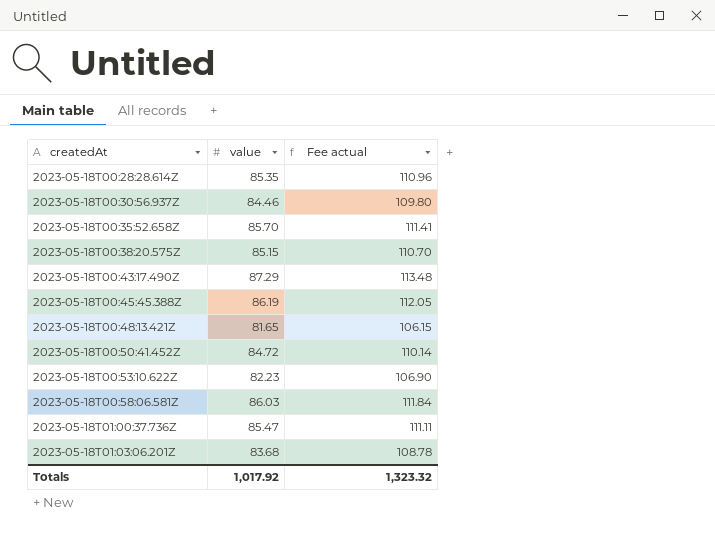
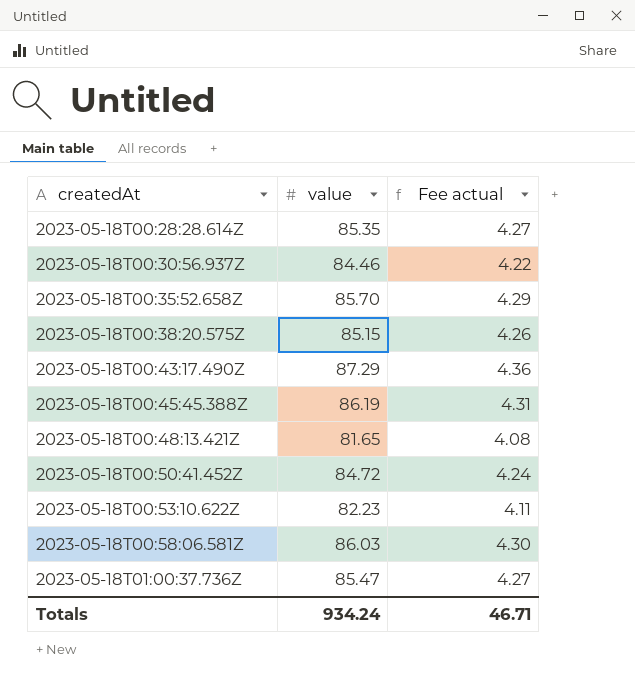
column Fee actual | formula: [value] * 1.3 -> [value] * 0.05
row 2023-05-18T01:03:06.201Z: 83.68 | 108.78 -> none
Totals | value: 1,017.92 -> 934.24
Totals | Fee actual: 1,323.32 -> 46.71

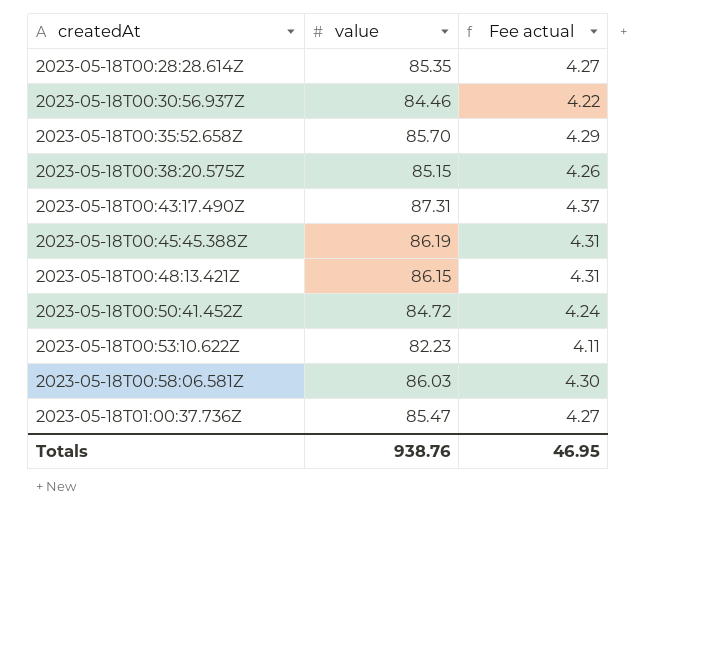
2023-05-18T00:43:17.490Z | value: 87.29 -> 87.31
2023-05-18T00:43:17.490Z | Fee actual: 4.36 -> 4.37
2023-05-18T00:48:13.421Z | value: 81.65 -> 86.15
2023-05-18T00:48:13.421Z | Fee actual: 4.08 -> 4.31
Totals | value: 934.24 -> 938.76
Totals | Fee actual: 46.71 -> 46.95

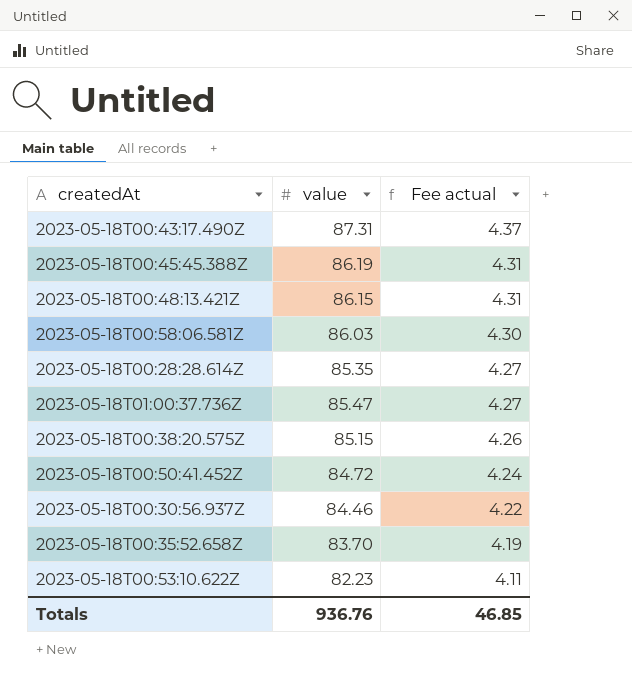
row order: createdAt ascending -> Fee actual descending
2023-05-18T00:35:52.658Z | value: 85.70 -> 83.70
2023-05-18T00:35:52.658Z | Fee actual: 4.29 -> 4.19
Totals | value: 938.76 -> 936.76
Totals | Fee actual: 46.95 -> 46.85

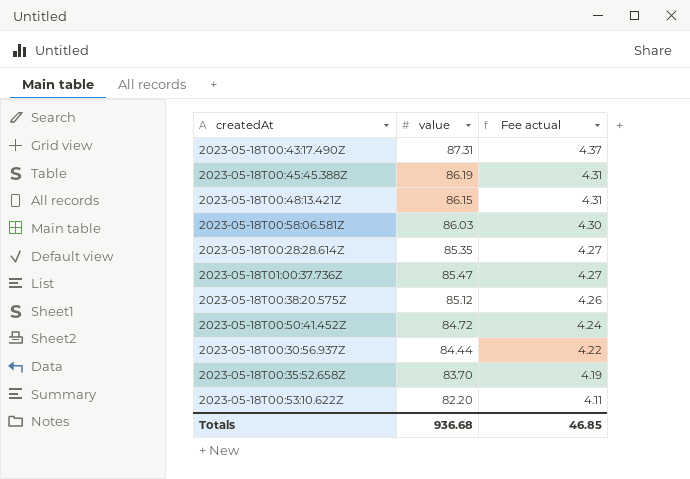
2023-05-18T00:38:20.575Z | value: 85.15 -> 85.12
2023-05-18T00:30:56.937Z | value: 84.46 -> 84.44
2023-05-18T00:53:10.622Z | value: 82.23 -> 82.20
Totals | value: 936.76 -> 936.68

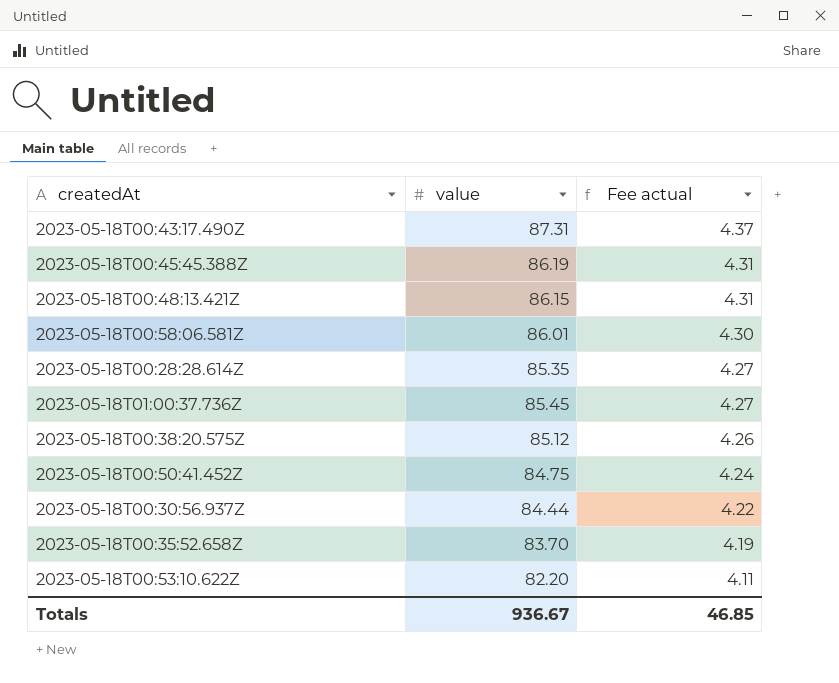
2023-05-18T00:58:06.581Z | value: 86.03 -> 86.01
2023-05-18T01:00:37.736Z | value: 85.47 -> 85.45
2023-05-18T00:50:41.452Z | value: 84.72 -> 84.75
Totals | value: 936.68 -> 936.67

